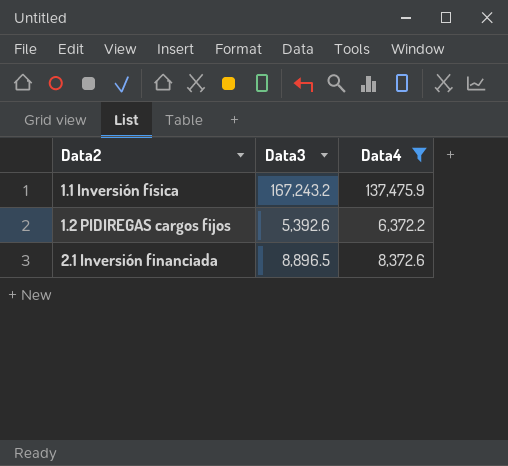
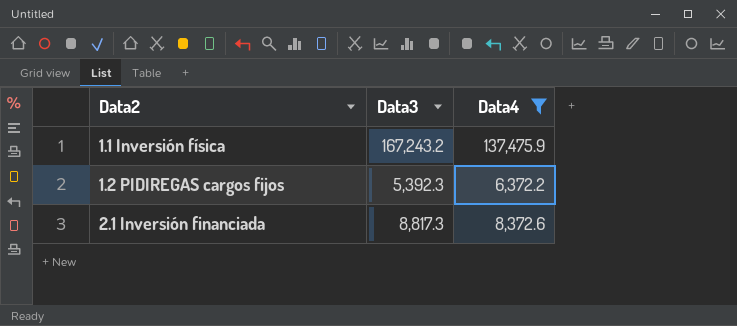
1.2 PIDIREGAS cargos fijos | Data3: 5,392.6 -> 5,392.3
2.1 Inversión financiada | Data3: 8,896.5 -> 8,817.3

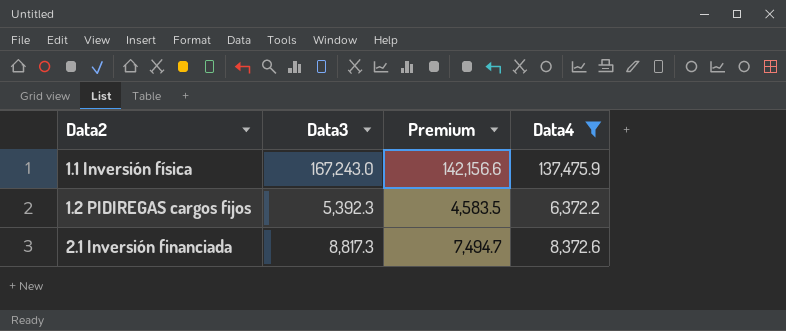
column Premium | formula: none -> [Data3] * 0.85
1.1 Inversión física | Data3: 167,243.2 -> 167,243.0

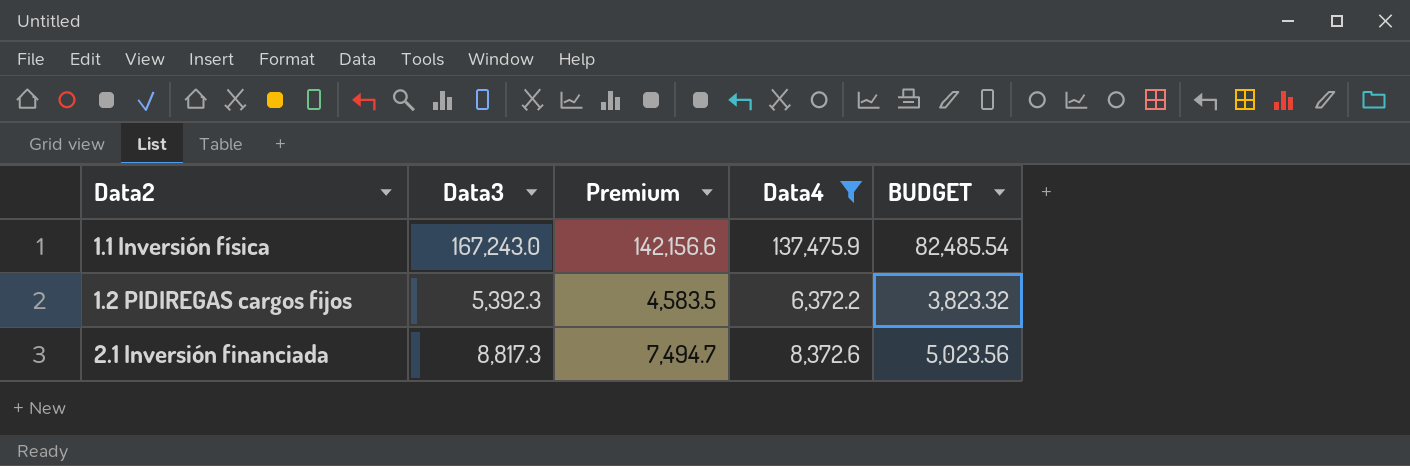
column BUDGET | formula: none -> [Data4] * 0.6

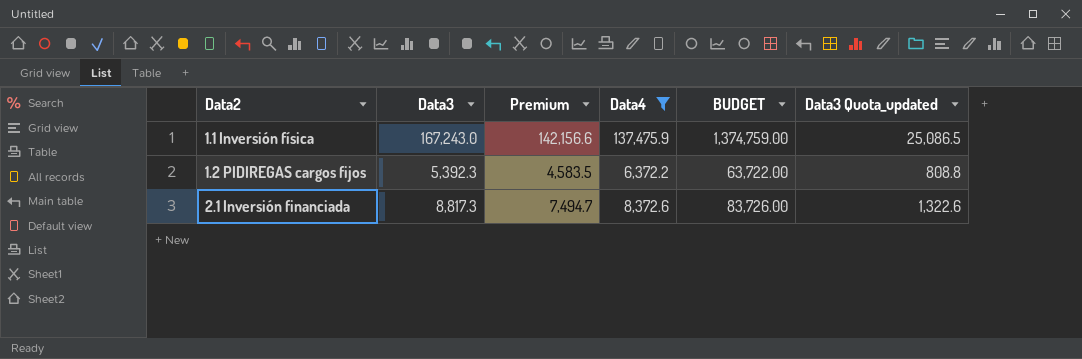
column BUDGET | formula: [Data4] * 0.6 -> [Data4] * 10
column Data3 Quota_updated | formula: none -> [Data3] * 0.15

